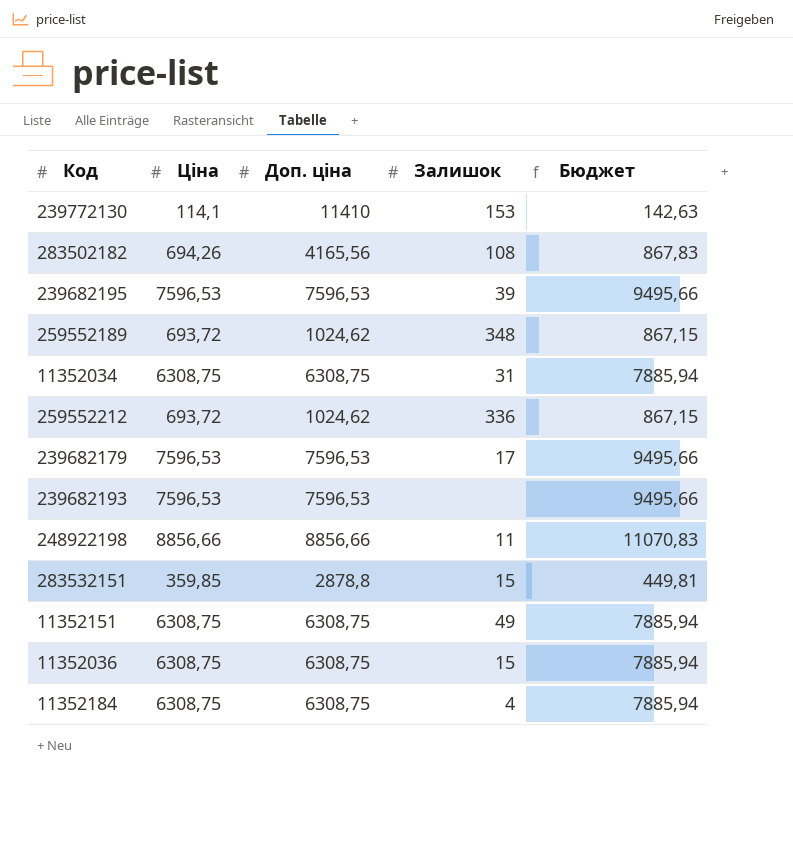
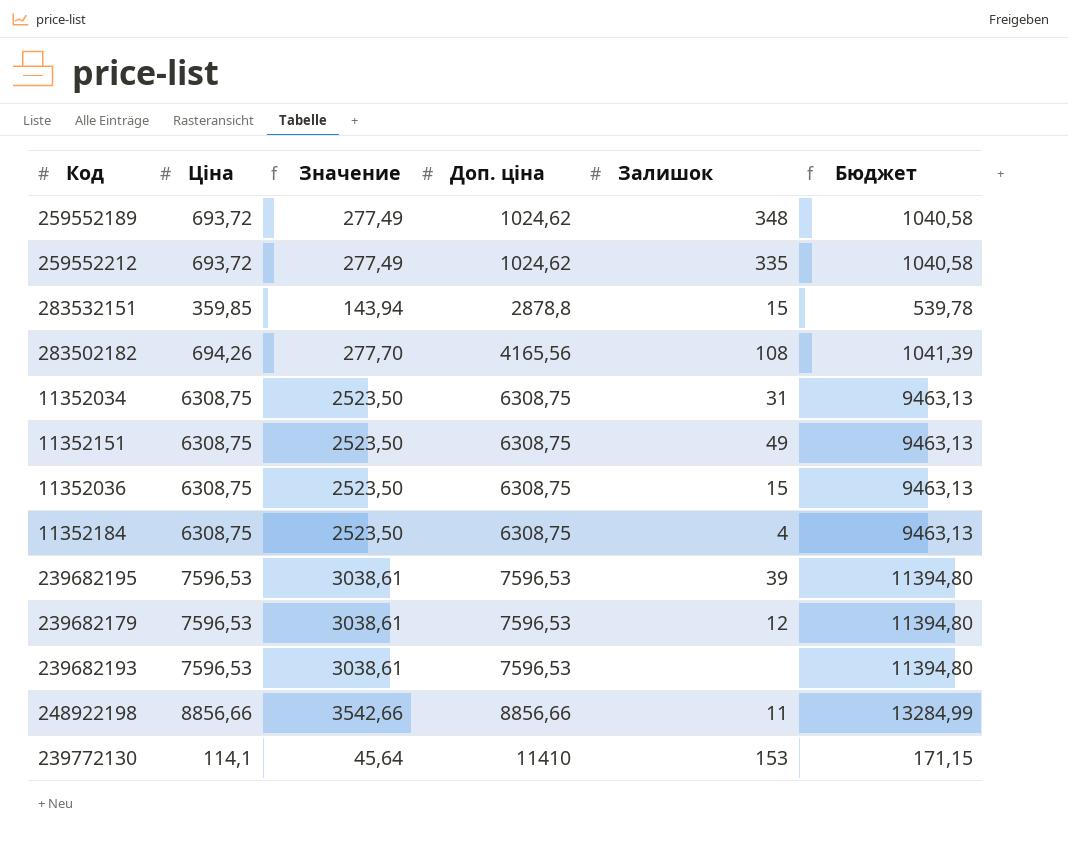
row order: none -> Доп. ціна ascending
column Значение | formula: none -> [Ціна] * 0,4
column Бюджет | formula: [Ціна] * 1,25 -> [Ціна] * 1,5
259552212 | Залишок: 336 -> 335
239682179 | Залишок: 17 -> 12

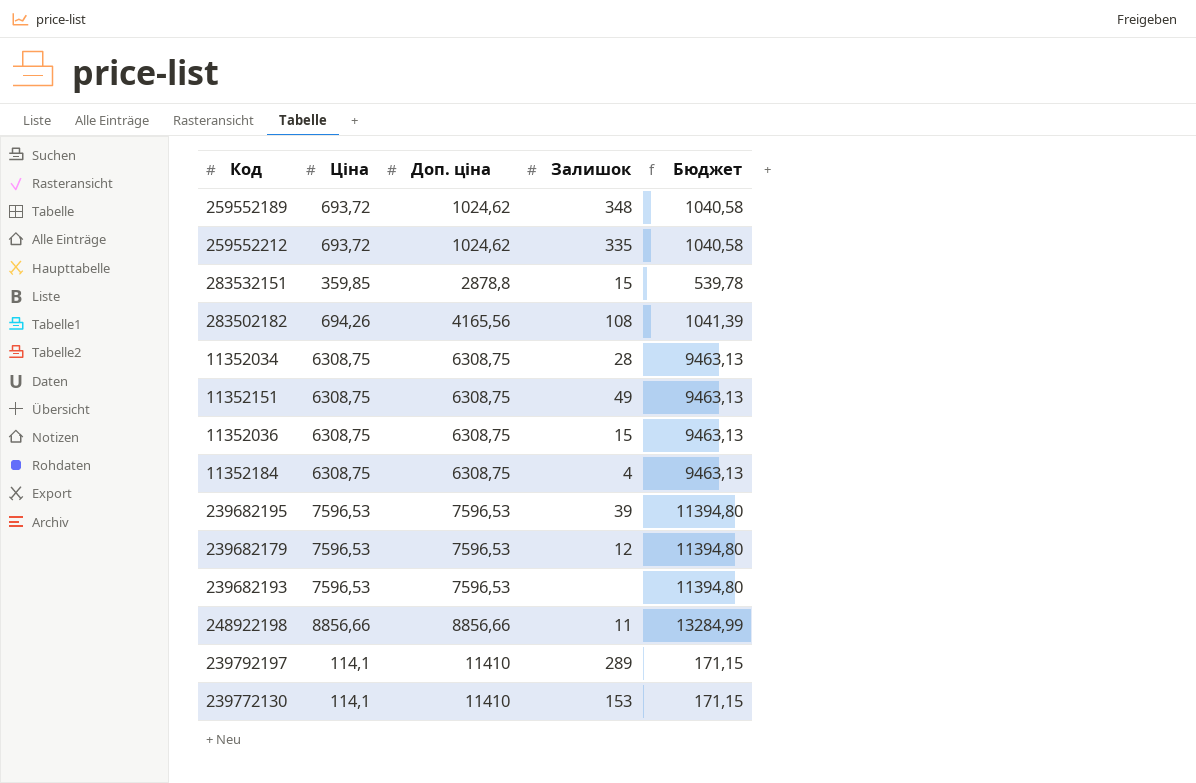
column Значение | formula: [Ціна] * 0,4 -> none
11352034 | Залишок: 31 -> 28
row 239792197: none -> 114,1 | 11410 | 289 | 171,15

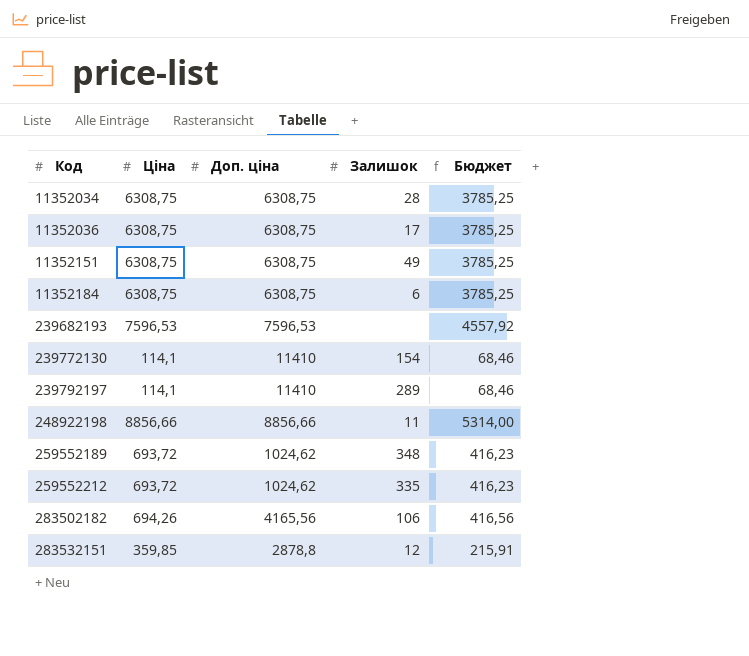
row order: Доп. ціна ascending -> Код ascending
column Бюджет | formula: [Ціна] * 1,5 -> [Ціна] * 0,6
row 239682195: 7596,53 | 7596,53 | 39 | 11394,80 -> none
row 239682179: 7596,53 | 7596,53 | 12 | 11394,80 -> none
11352036 | Залишок: 15 -> 17
11352184 | Залишок: 4 -> 6
239772130 | Залишок: 153 -> 154
283502182 | Залишок: 108 -> 106
283532151 | Залишок: 15 -> 12

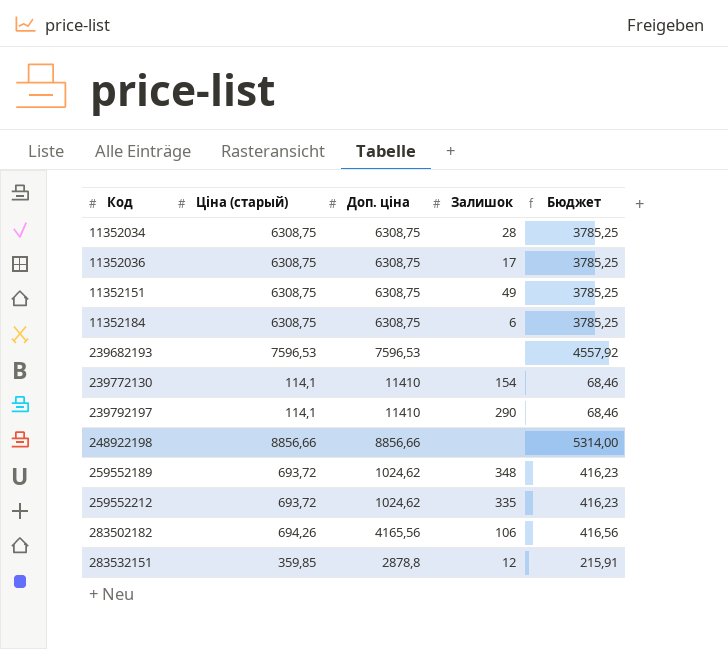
column name: Ціна -> Ціна (старый)
239792197 | Залишок: 289 -> 290
248922198 | Залишок: 11 -> none

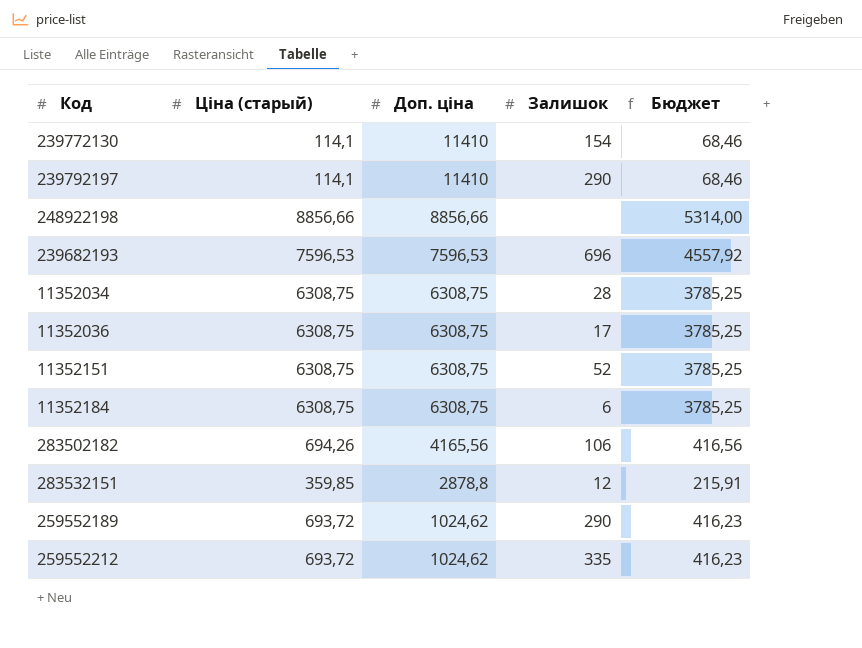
row order: Код ascending -> Доп. ціна descending
239682193 | Залишок: none -> 696
11352151 | Залишок: 49 -> 52
259552189 | Залишок: 348 -> 290

